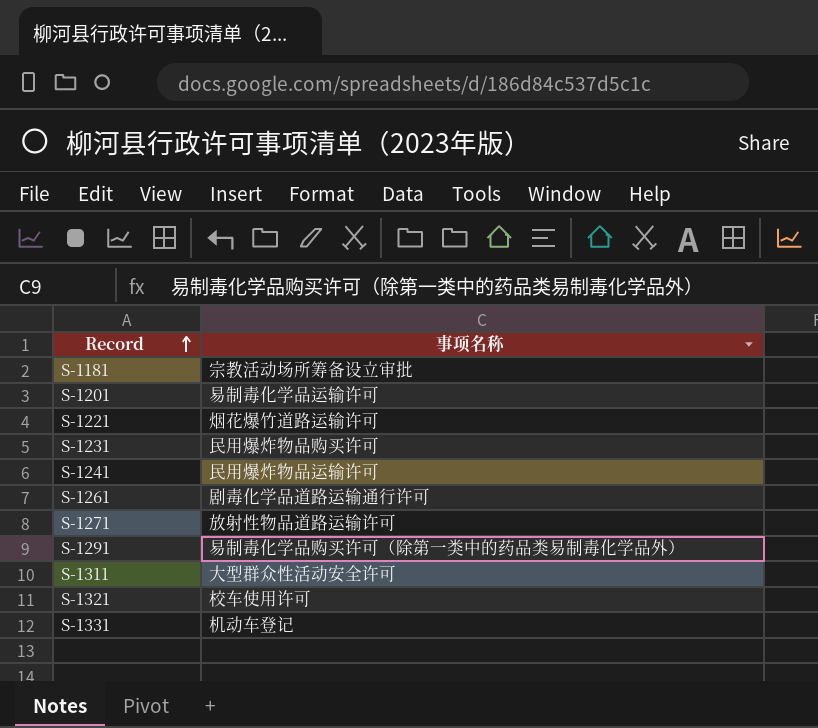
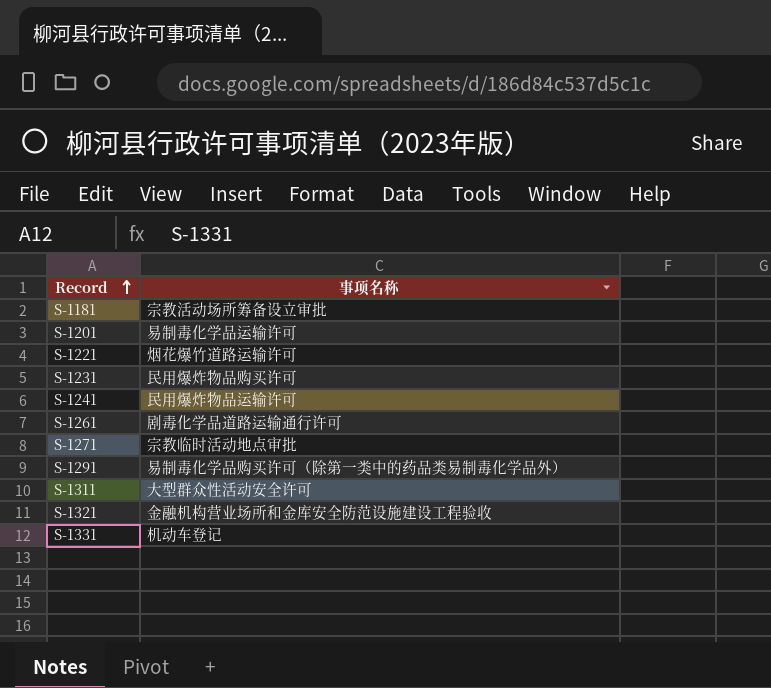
S-1271 | 事项名称: 放射性物品道路运输许可 -> 宗教临时活动地点审批
S-1321 | 事项名称: 校车使用许可 -> 金融机构营业场所和金库安全防范设施建设工程验收

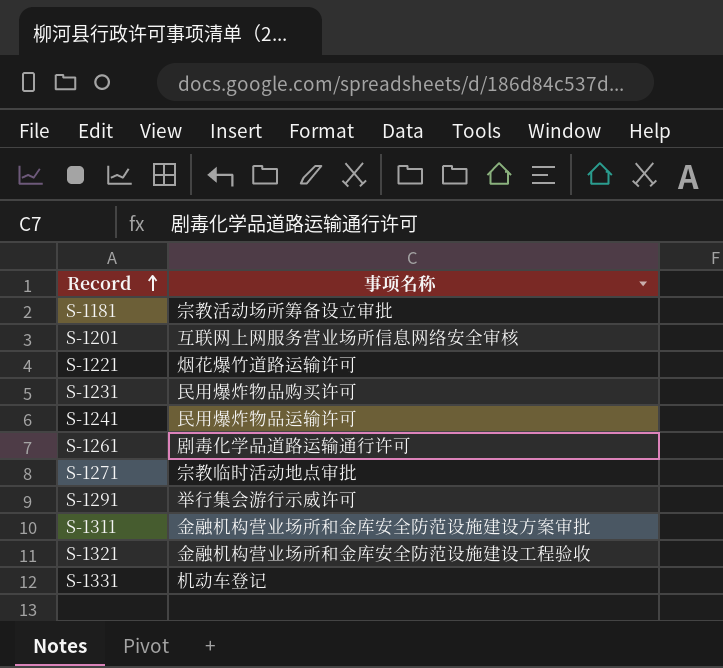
S-1201 | 事项名称: 易制毒化学品运输许可 -> 互联网上网服务营业场所信息网络安全审核
S-1291 | 事项名称: 易制毒化学品购买许可（除第一类中的药品类易制毒化学品外） -> 举行集会游行示威许可
S-1311 | 事项名称: 大型群众性活动安全许可 -> 金融机构营业场所和金库安全防范设施建设方案审批

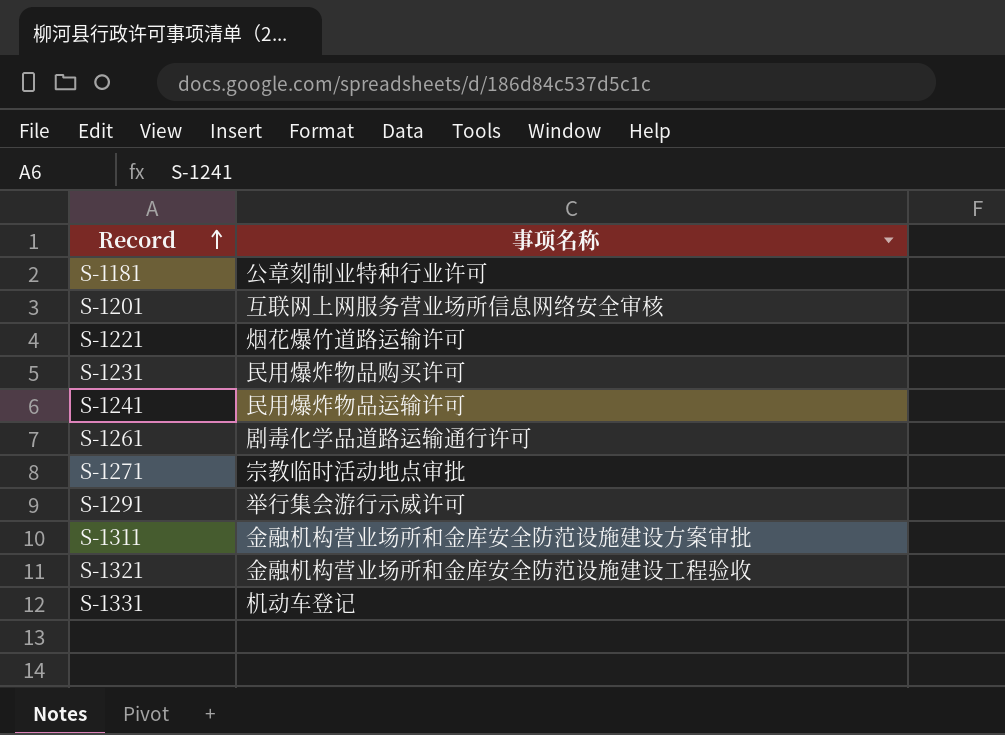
S-1181 | 事项名称: 宗教活动场所筹备设立审批 -> 公章刻制业特种行业许可

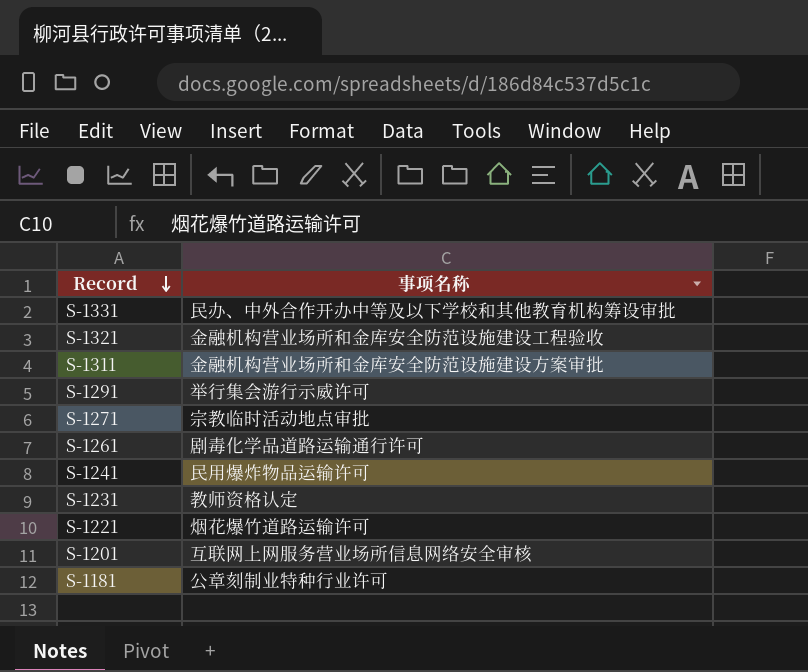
row order: Record ascending -> Record descending
S-1331 | 事项名称: 机动车登记 -> 民办、中外合作开办中等及以下学校和其他教育机构筹设审批
S-1231 | 事项名称: 民用爆炸物品购买许可 -> 教师资格认定

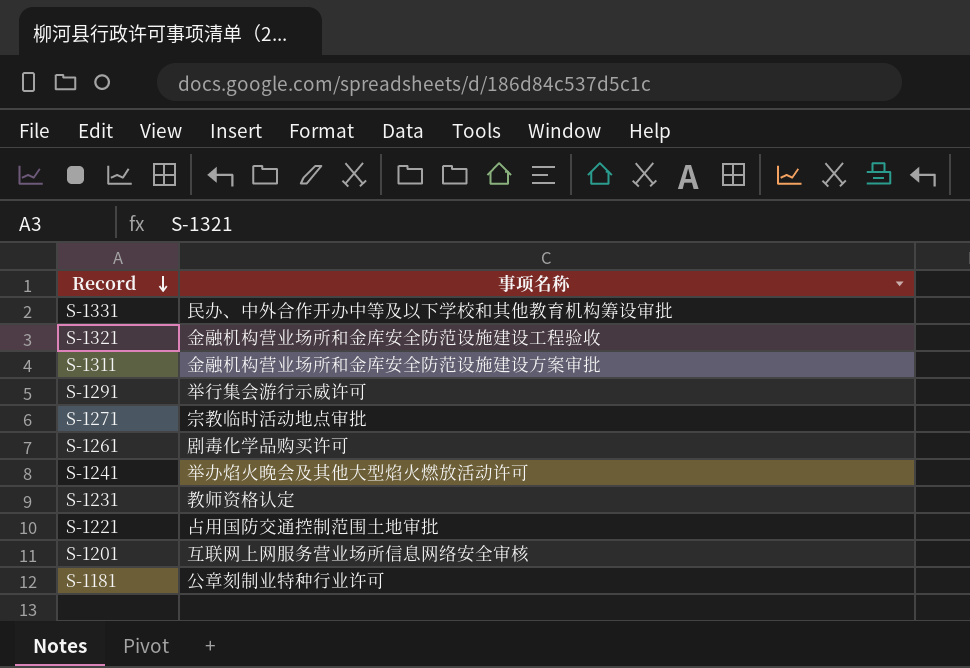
S-1261 | 事项名称: 剧毒化学品道路运输通行许可 -> 剧毒化学品购买许可
S-1241 | 事项名称: 民用爆炸物品运输许可 -> 举办焰火晚会及其他大型焰火燃放活动许可
S-1221 | 事项名称: 烟花爆竹道路运输许可 -> 占用国防交通控制范围土地审批

